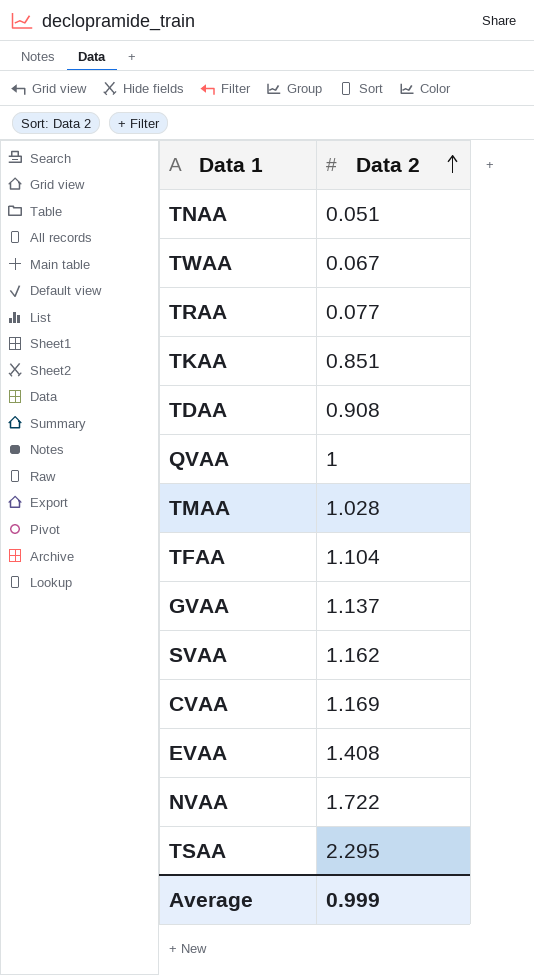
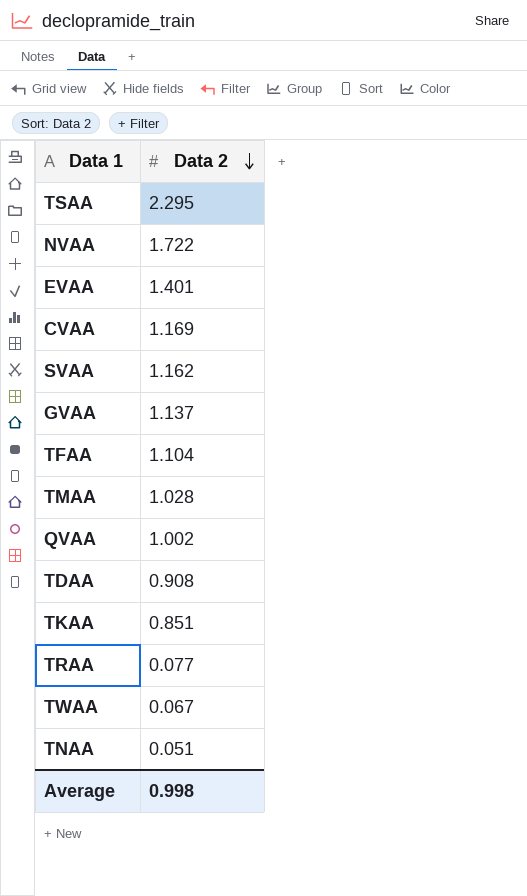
row order: Data 2 ascending -> Data 2 descending
EVAA | Data 2: 1.408 -> 1.401
QVAA | Data 2: 1 -> 1.002
Average | Data 2: 0.999 -> 0.998

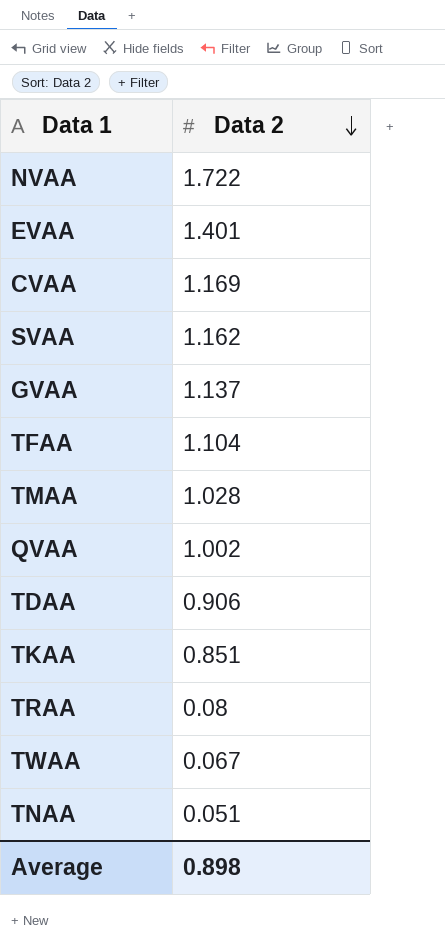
row TSAA: 2.295 -> none
TDAA | Data 2: 0.908 -> 0.906
TRAA | Data 2: 0.077 -> 0.08
Average | Data 2: 0.998 -> 0.898

